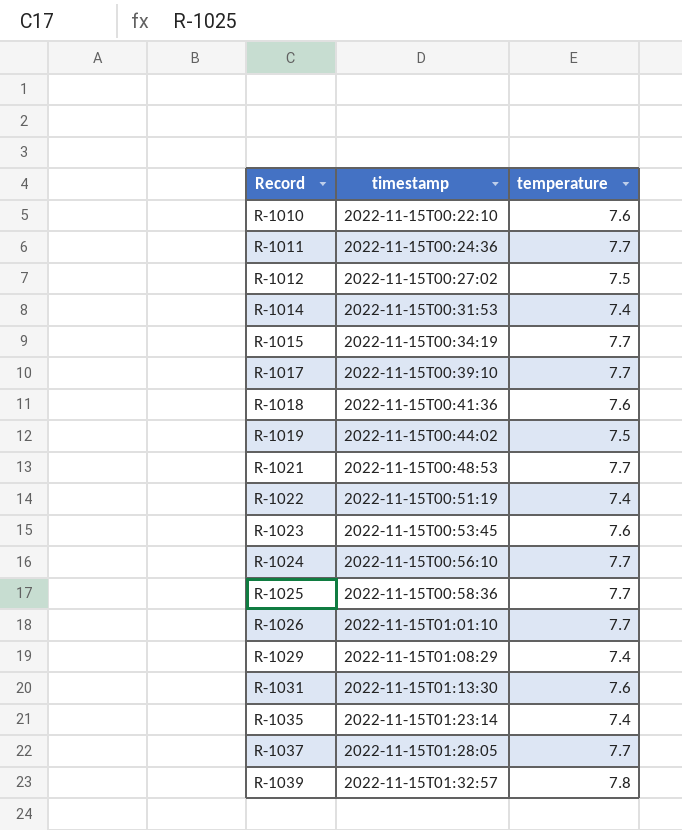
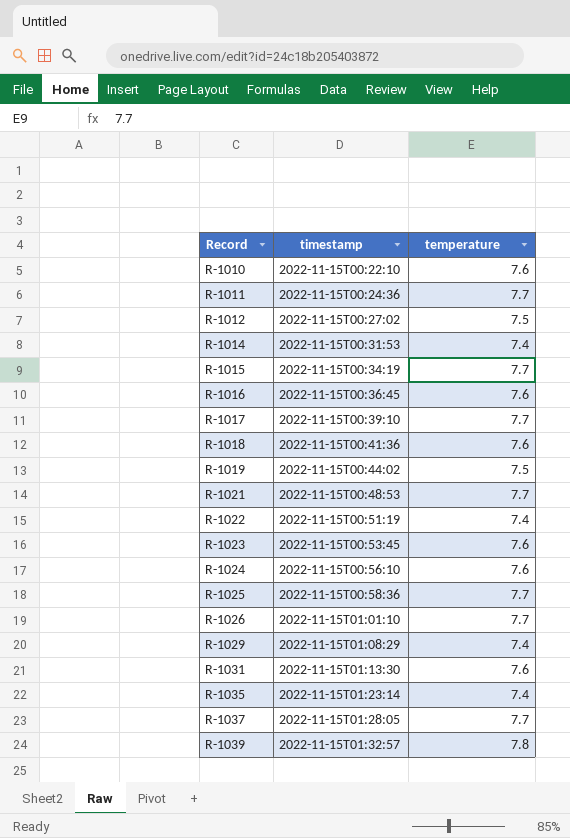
row R-1016: none -> 2022-11-15T00:36:45 | 7.6
R-1024 | temperature: 7.7 -> 7.6

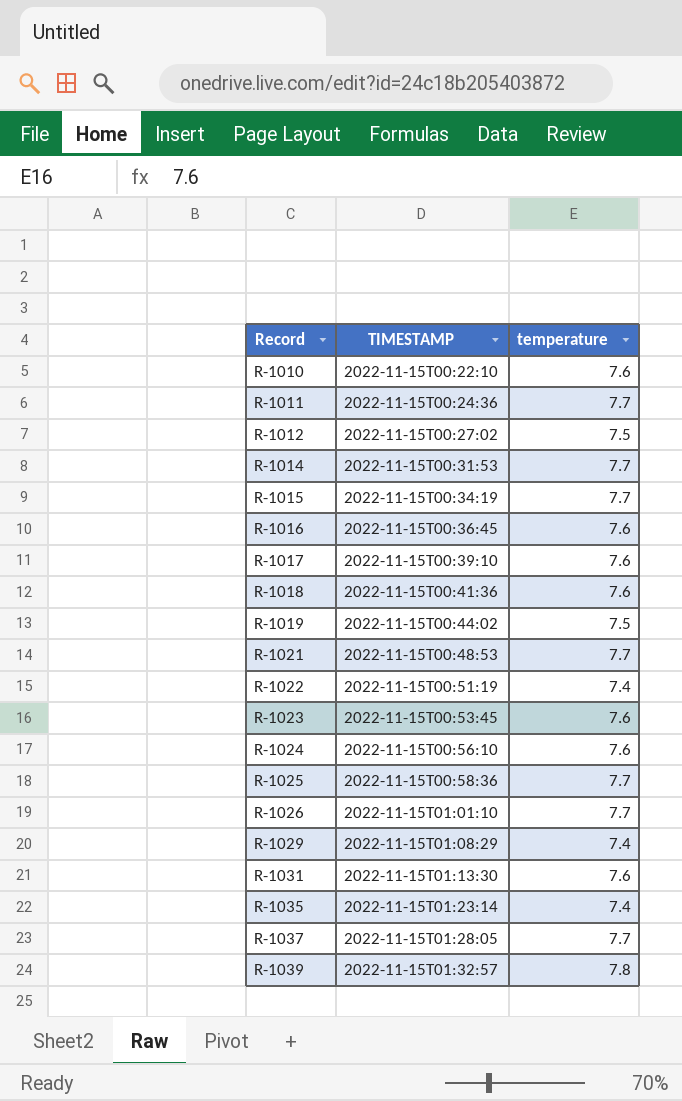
column name: timestamp -> TIMESTAMP
R-1014 | temperature: 7.4 -> 7.7
R-1017 | temperature: 7.7 -> 7.6

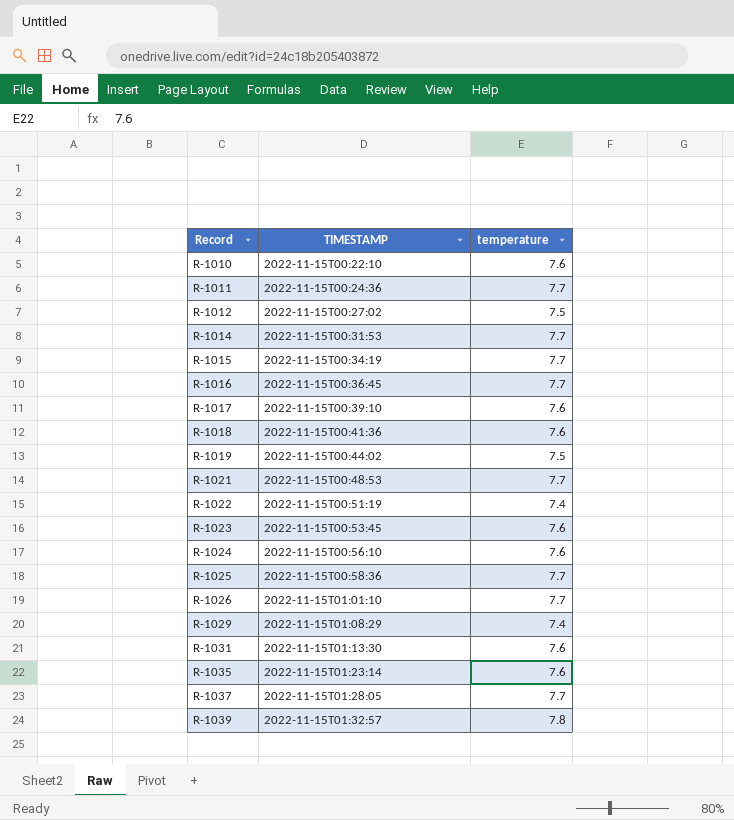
R-1016 | temperature: 7.6 -> 7.7
R-1035 | temperature: 7.4 -> 7.6

